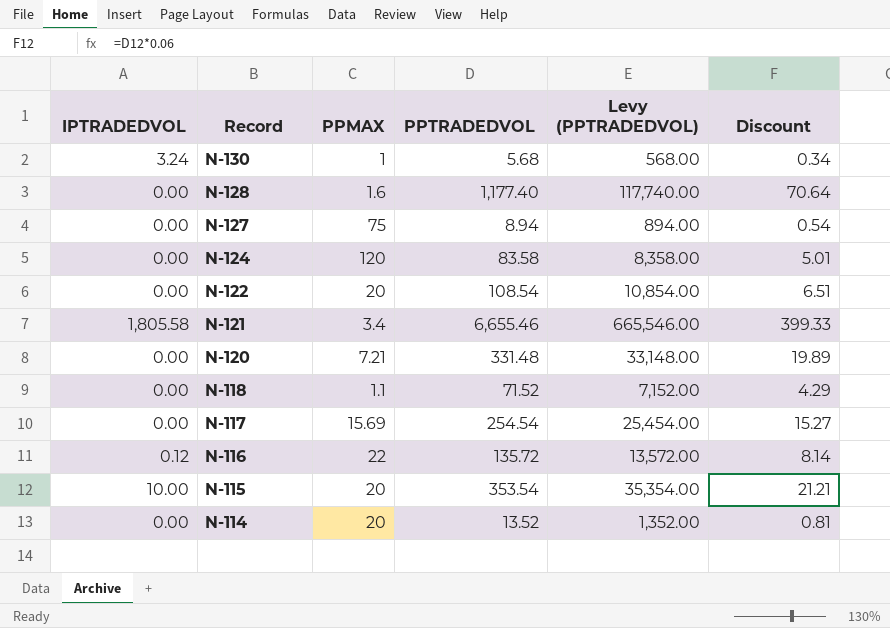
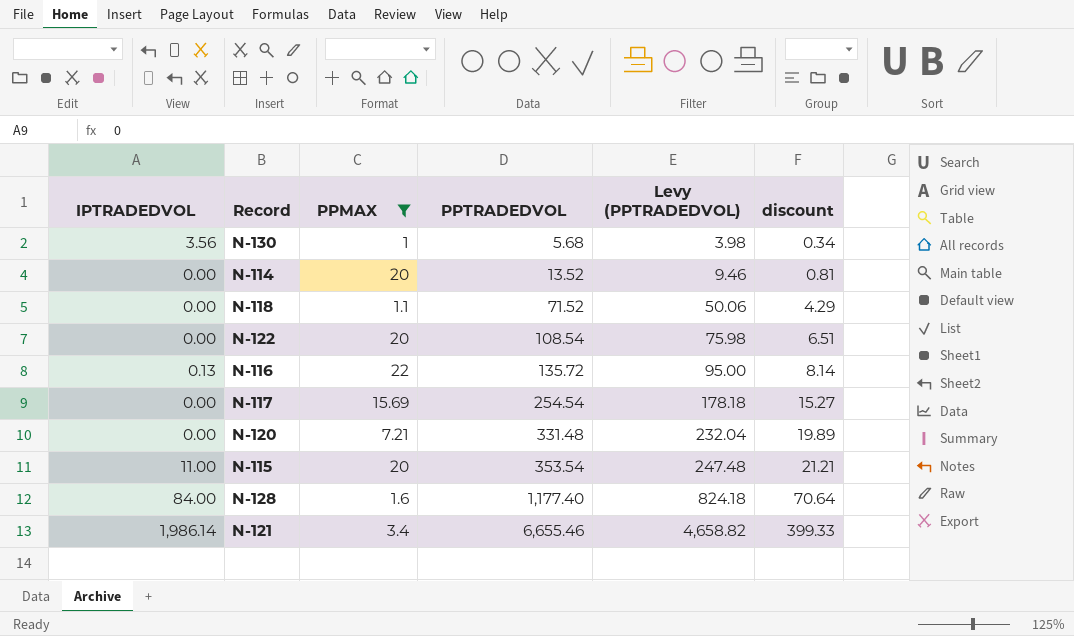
filter: none -> PPMAX <= 22
row order: Record descending -> PPTRADEDVOL ascending
column Levy (PPTRADEDVOL) | formula: [PPTRADEDVOL] * 100 -> [PPTRADEDVOL] * 0.7
column name: Discount -> discount
N-130 | IPTRADEDVOL: 3.24 -> 3.56
N-116 | IPTRADEDVOL: 0.12 -> 0.13
N-115 | IPTRADEDVOL: 10.00 -> 11.00
N-128 | IPTRADEDVOL: 0.00 -> 84.00
N-121 | IPTRADEDVOL: 1,805.58 -> 1,986.14

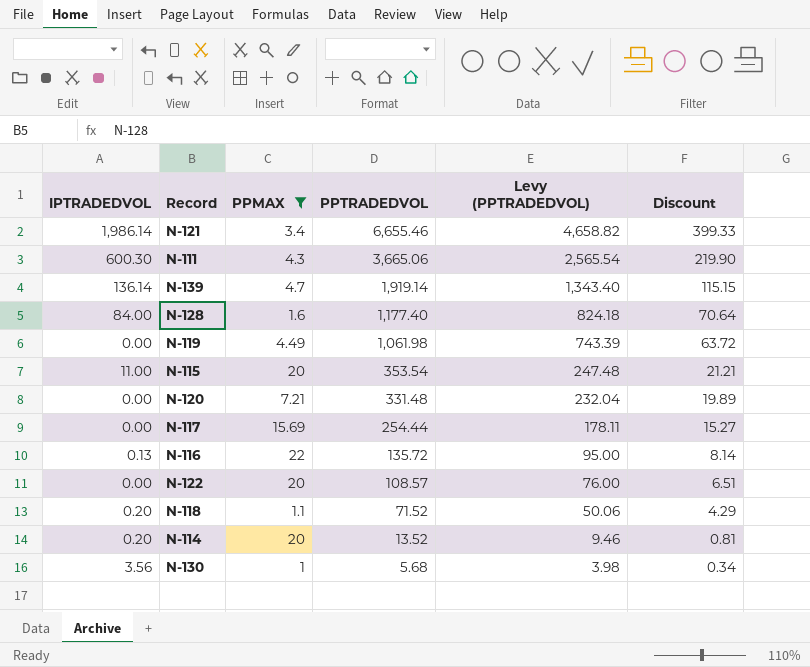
row order: PPTRADEDVOL ascending -> PPTRADEDVOL descending
column name: discount -> Discount
row N-111: none -> 600.30 | 4.3 | 3,665.06 | 2,565.54 | 219.90
row N-139: none -> 136.14 | 4.7 | 1,919.14 | 1,343.40 | 115.15
row N-119: none -> 0.00 | 4.49 | 1,061.98 | 743.39 | 63.72
N-117 | PPTRADEDVOL: 254.54 -> 254.44
N-117 | Levy (PPTRADEDVOL): 178.18 -> 178.11
N-122 | PPTRADEDVOL: 108.54 -> 108.57
N-122 | Levy (PPTRADEDVOL): 75.98 -> 76.00
N-118 | IPTRADEDVOL: 0.00 -> 0.20
N-114 | IPTRADEDVOL: 0.00 -> 0.20

